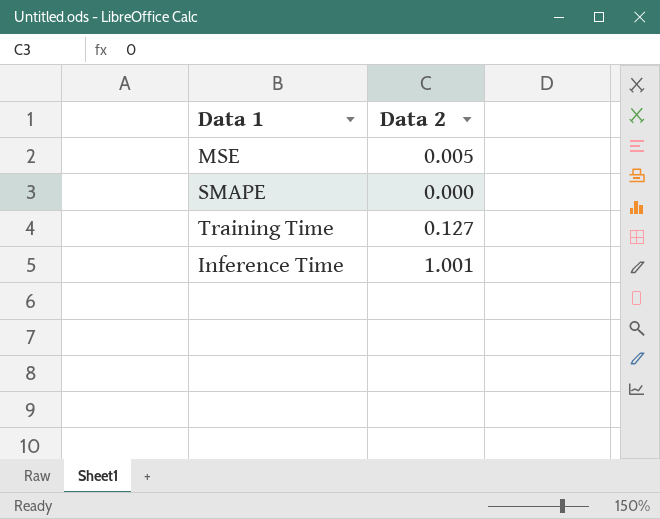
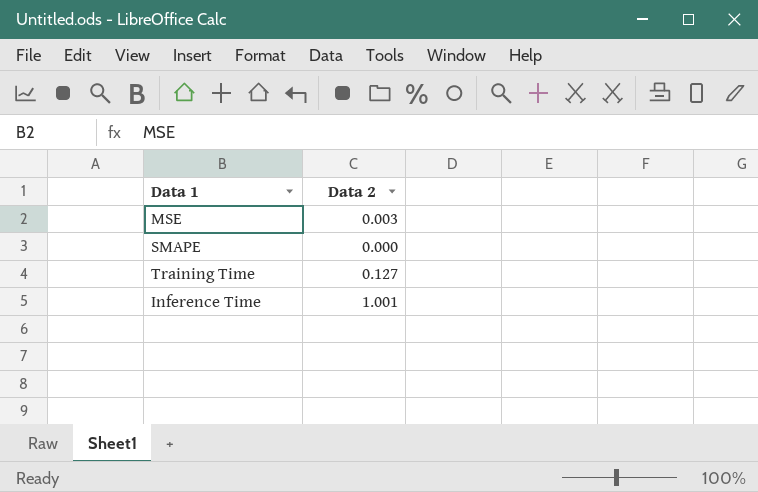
MSE | Data 2: 0.005 -> 0.003

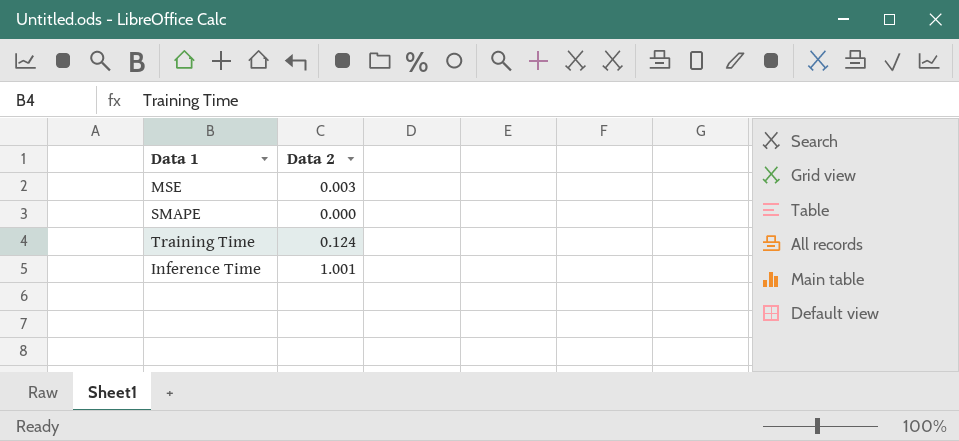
Training Time | Data 2: 0.127 -> 0.124

